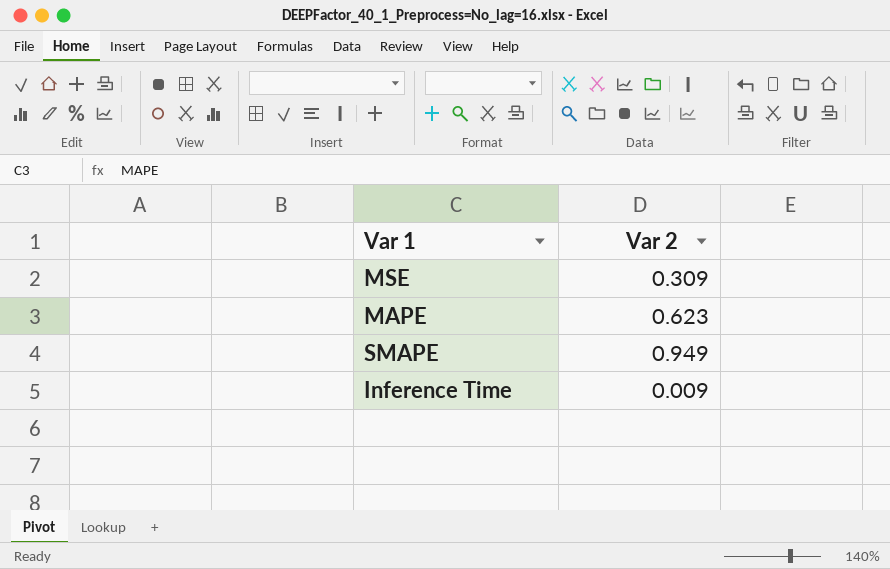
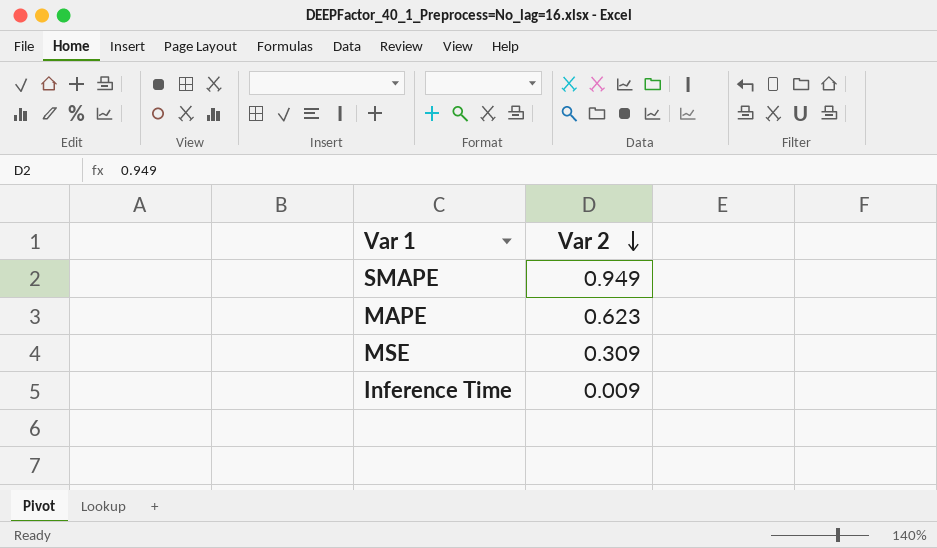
row order: none -> Var 2 descending

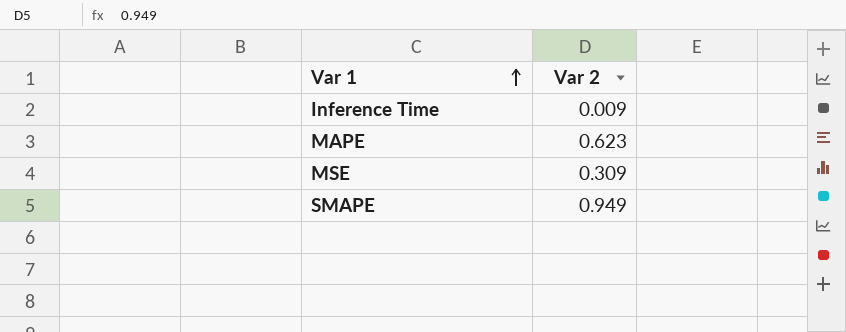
row order: Var 2 descending -> Var 1 ascending

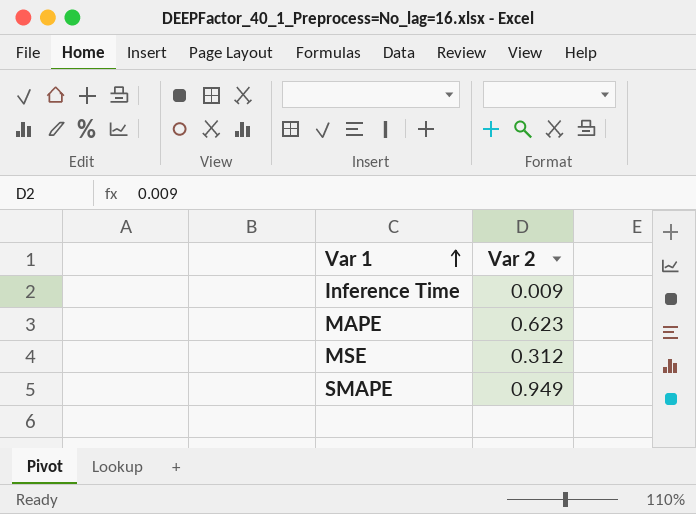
MSE | Var 2: 0.309 -> 0.312

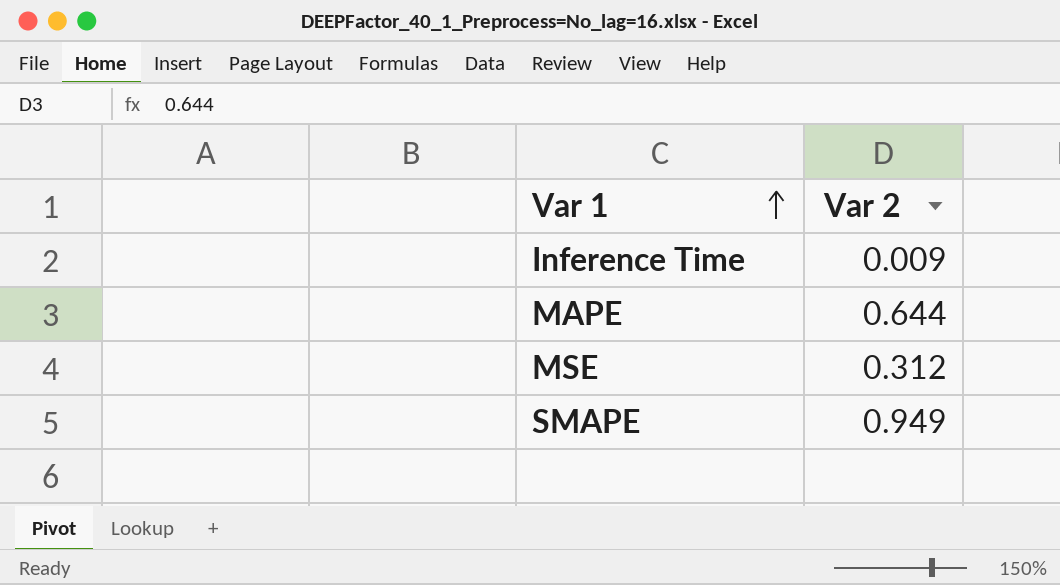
MAPE | Var 2: 0.623 -> 0.644

